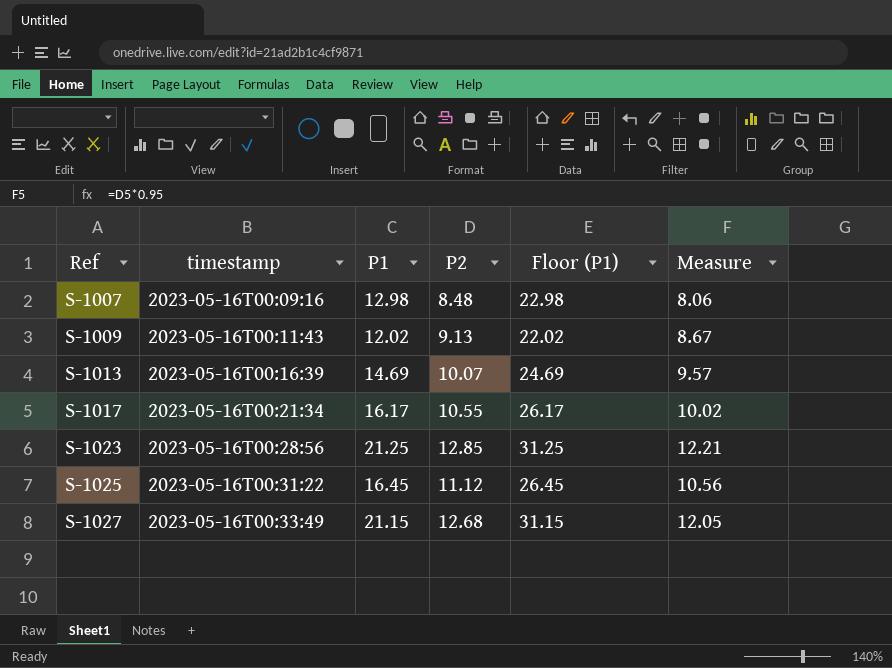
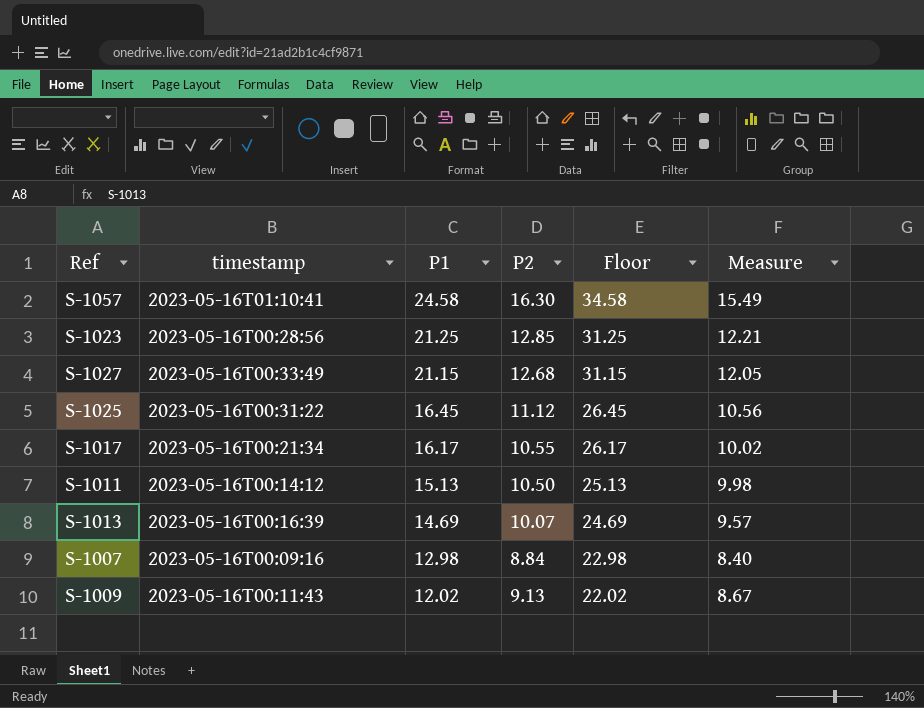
row order: Ref ascending -> P1 descending
column name: Floor (P1) -> Floor
row S-1057: none -> 2023-05-16T01:10:41 | 24.58 | 16.30 | 34.58 | 15.49
row S-1011: none -> 2023-05-16T00:14:12 | 15.13 | 10.50 | 25.13 | 9.98
S-1007 | P2: 8.48 -> 8.84
S-1007 | Measure: 8.06 -> 8.40

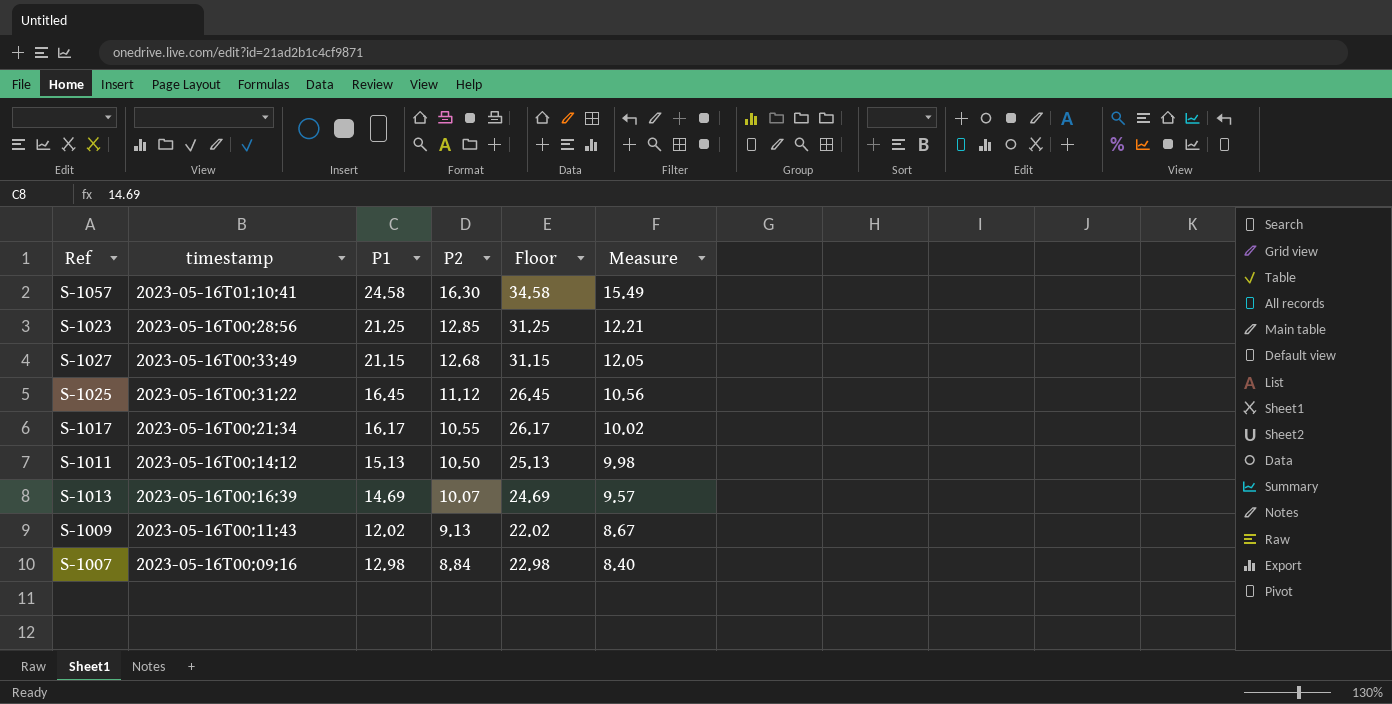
row order: P1 descending -> P2 descending

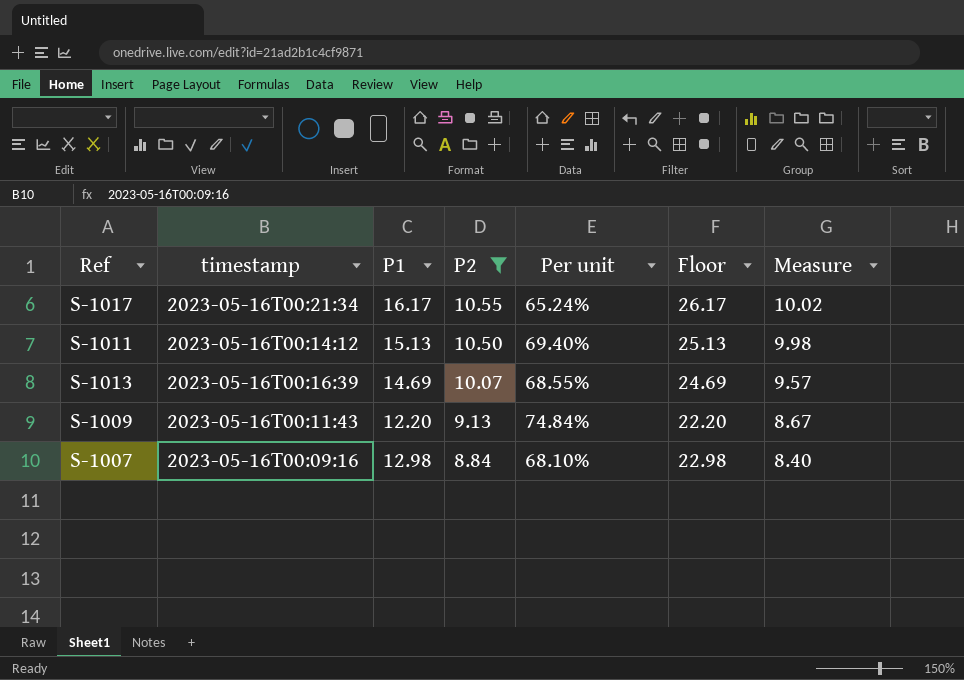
filter: none -> P2 <= 10.55
column Per unit | formula: none -> [P2] / [P1]
S-1009 | P1: 12.02 -> 12.20
S-1009 | Floor: 22.02 -> 22.20

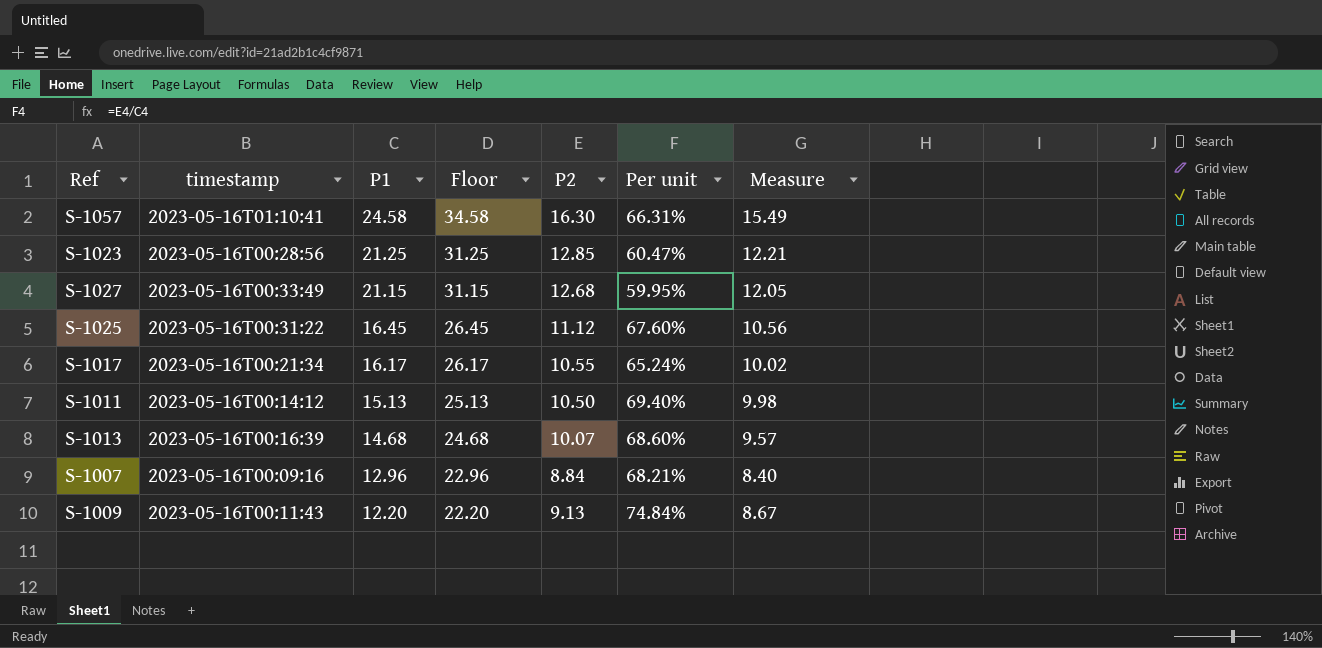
filter: P2 <= 10.55 -> none
row order: P2 descending -> P1 descending
column Floor | position: 6 -> 4
S-1013 | P1: 14.69 -> 14.68
S-1013 | Floor: 24.69 -> 24.68
S-1013 | Per unit: 68.55% -> 68.60%
S-1007 | P1: 12.98 -> 12.96
S-1007 | Floor: 22.98 -> 22.96
S-1007 | Per unit: 68.10% -> 68.21%

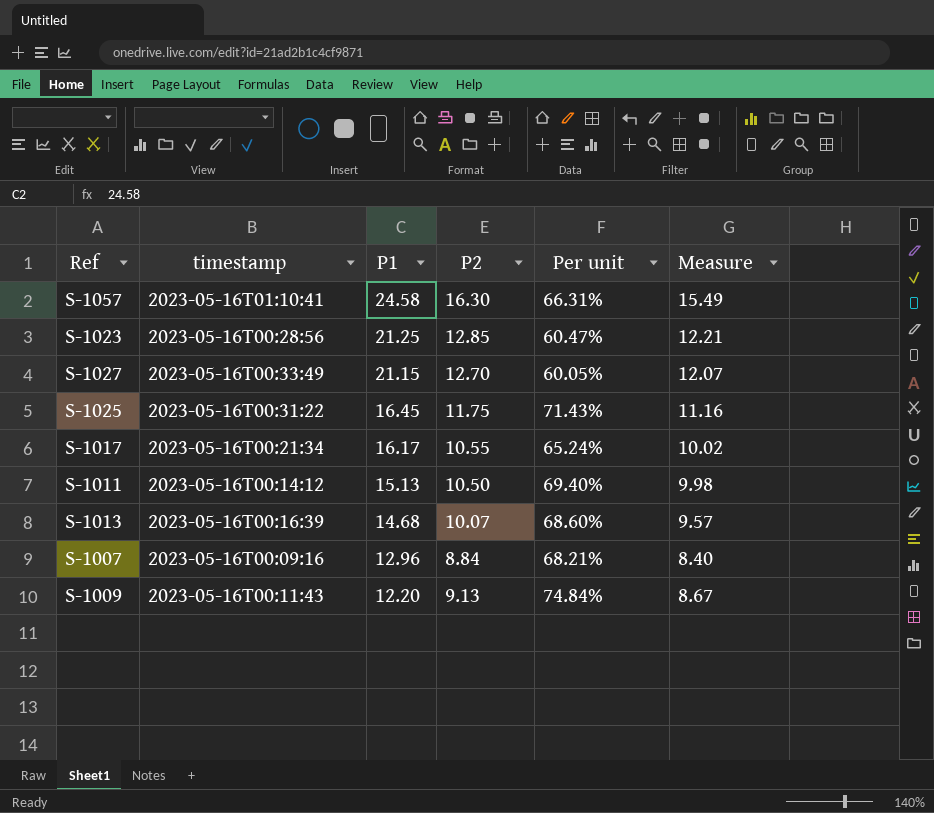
column Floor | formula: [P1] + 10 -> none
S-1027 | P2: 12.68 -> 12.70
S-1027 | Per unit: 59.95% -> 60.05%
S-1027 | Measure: 12.05 -> 12.07
S-1025 | P2: 11.12 -> 11.75
S-1025 | Per unit: 67.60% -> 71.43%
S-1025 | Measure: 10.56 -> 11.16

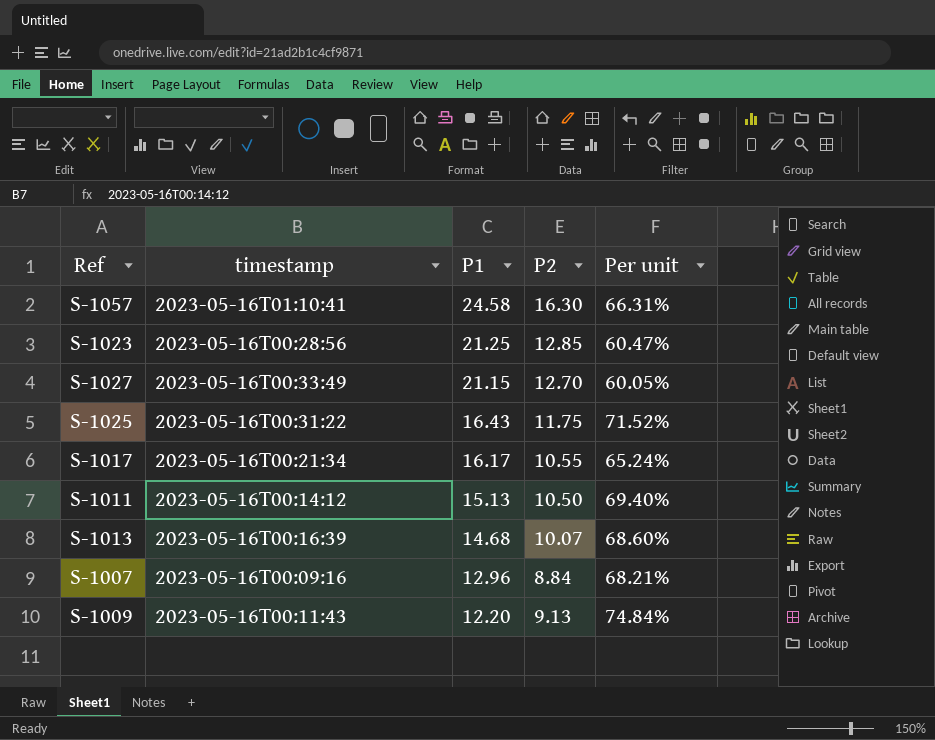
column Measure | formula: [P2] * 0.95 -> none
S-1025 | P1: 16.45 -> 16.43
S-1025 | Per unit: 71.43% -> 71.52%

